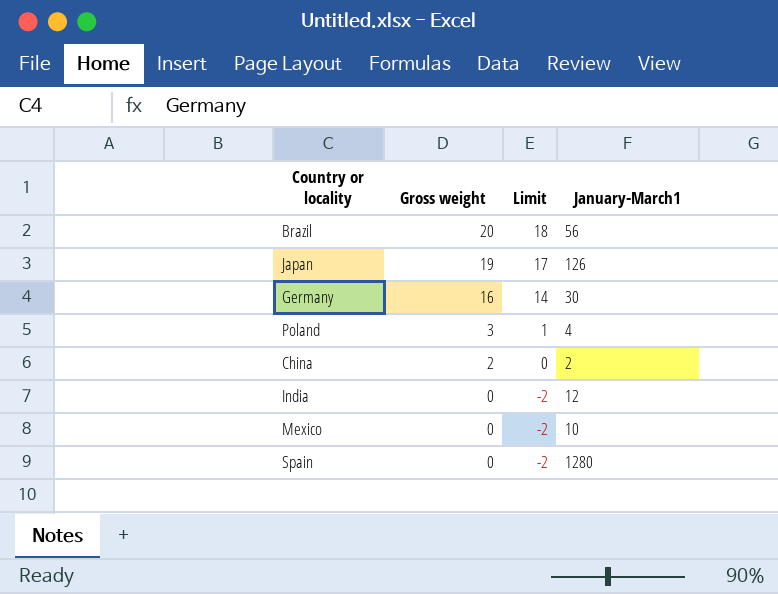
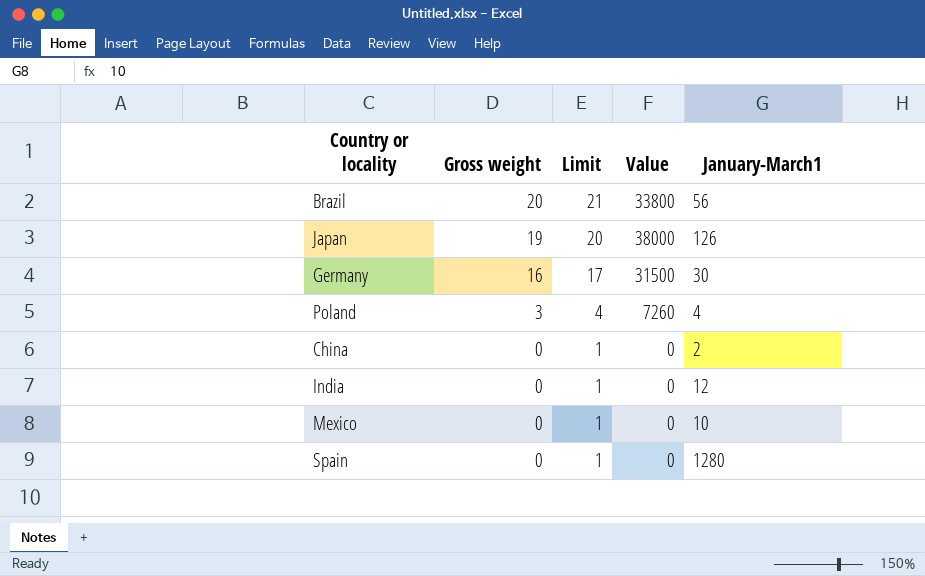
column Limit | formula: [Gross weight] - 2 -> [Gross weight] + 1
column Value | position: none -> 4
China | Gross weight: 2 -> 0

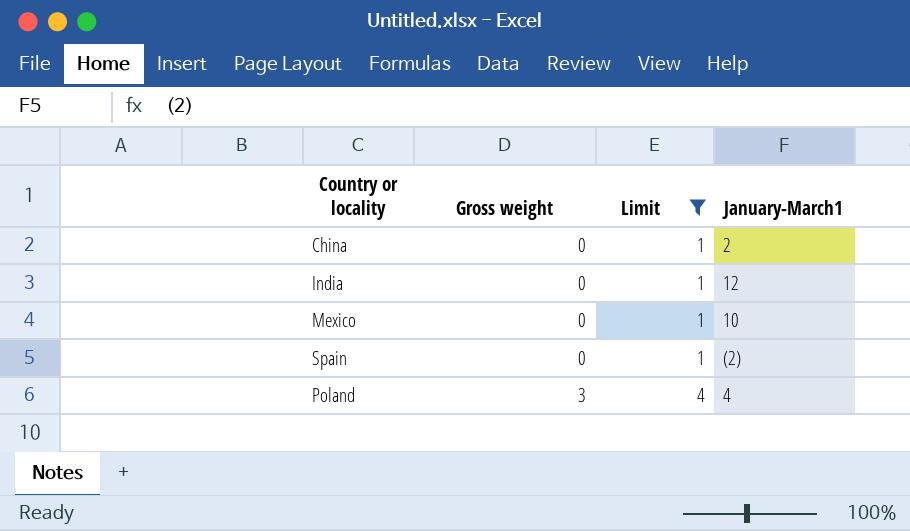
filter: none -> Limit <= 4
row order: Gross weight descending -> Gross weight ascending
column Value | position: 4 -> none
Spain | January-March1: 1280 -> (2)

